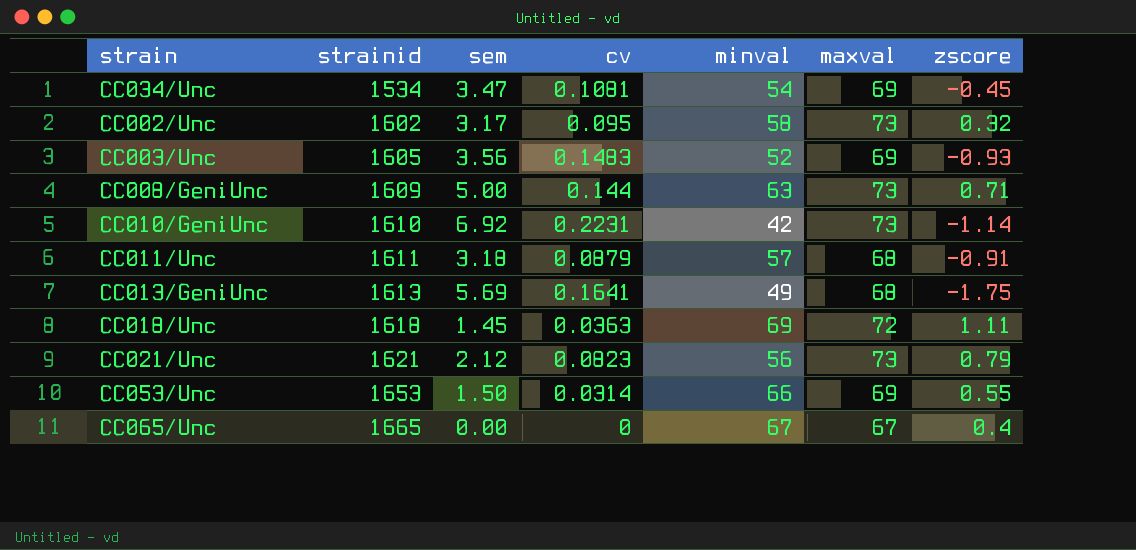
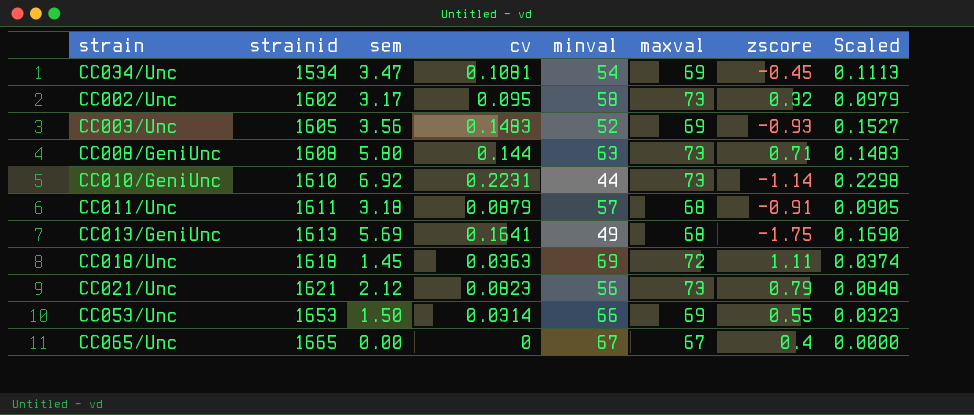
column Scaled | formula: none -> [cv] * 1.03
CC008/GeniUnc | strainid: 1609 -> 1608
CC008/GeniUnc | sem: 5.00 -> 5.80
CC010/GeniUnc | minval: 42 -> 44

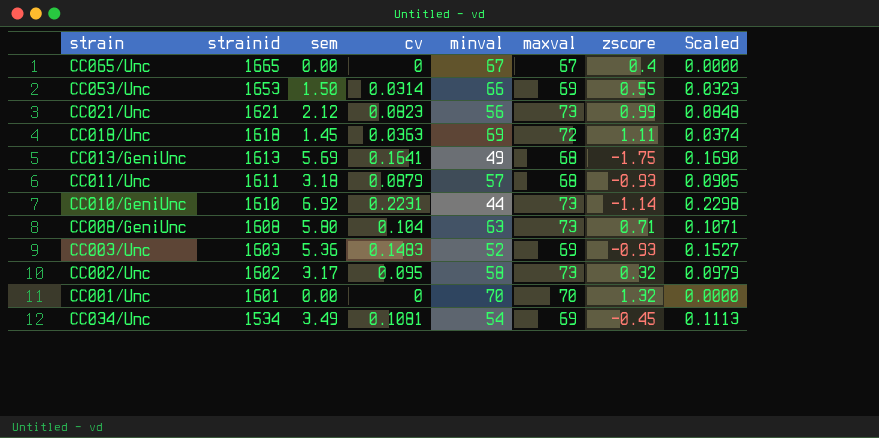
row order: strainid ascending -> strainid descending
CC021/Unc | zscore: 0.79 -> 0.99
CC011/Unc | zscore: -0.91 -> -0.93
CC008/GeniUnc | cv: 0.144 -> 0.104
CC008/GeniUnc | Scaled: 0.1483 -> 0.1071
CC003/Unc | strainid: 1605 -> 1603
CC003/Unc | sem: 3.56 -> 5.36
row CC001/Unc: none -> 1601 | 0.00 | 0 | 70 | 70 | 1.32 | 0.0000
CC034/Unc | sem: 3.47 -> 3.49

